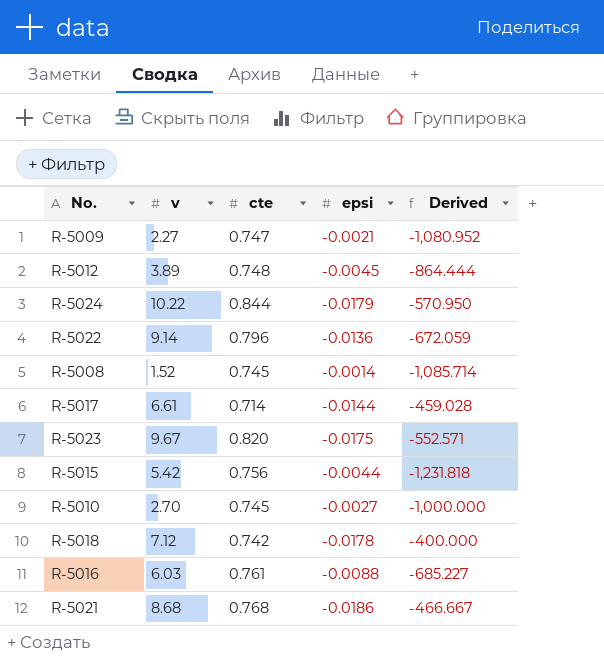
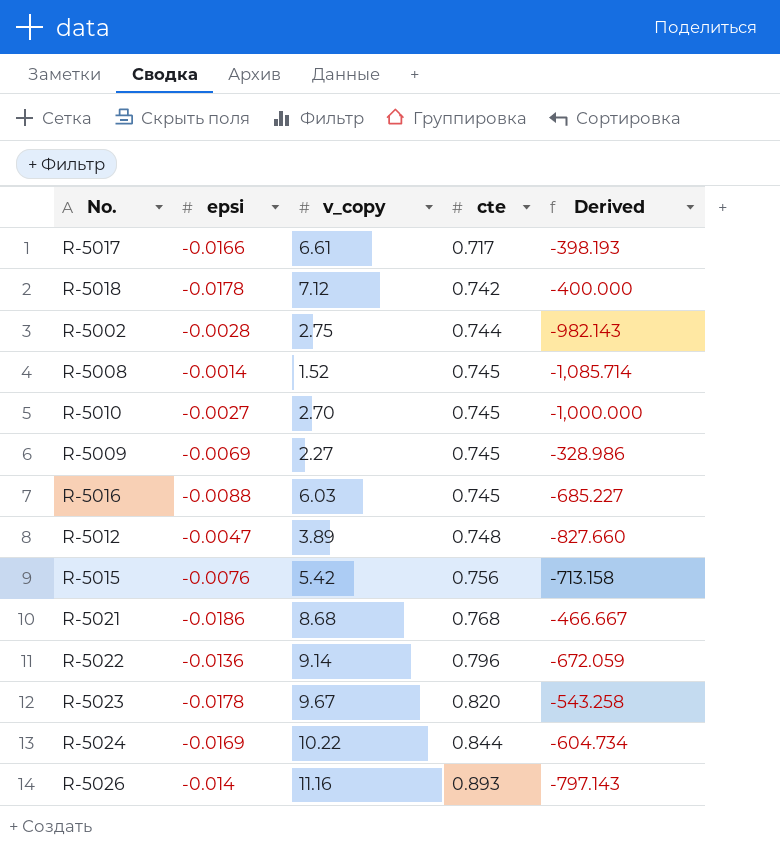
row order: none -> cte ascending
column epsi | position: 4 -> 2
column name: v -> v_copy
R-5017 | epsi: -0.0144 -> -0.0166
R-5017 | cte: 0.714 -> 0.717
R-5017 | Derived: -459.028 -> -398.193
row R-5002: none -> -0.0028 | 2.75 | 0.744 | -982.143
R-5009 | epsi: -0.0021 -> -0.0069
R-5009 | cte: 0.747 -> 0.745
R-5009 | Derived: -1,080.952 -> -328.986
R-5016 | cte: 0.761 -> 0.745
R-5012 | epsi: -0.0045 -> -0.0047
R-5012 | Derived: -864.444 -> -827.660
R-5015 | epsi: -0.0044 -> -0.0076
R-5015 | Derived: -1,231.818 -> -713.158
R-5023 | epsi: -0.0175 -> -0.0178
R-5023 | Derived: -552.571 -> -543.258
R-5024 | epsi: -0.0179 -> -0.0169
R-5024 | Derived: -570.950 -> -604.734
row R-5026: none -> -0.014 | 11.16 | 0.893 | -797.143

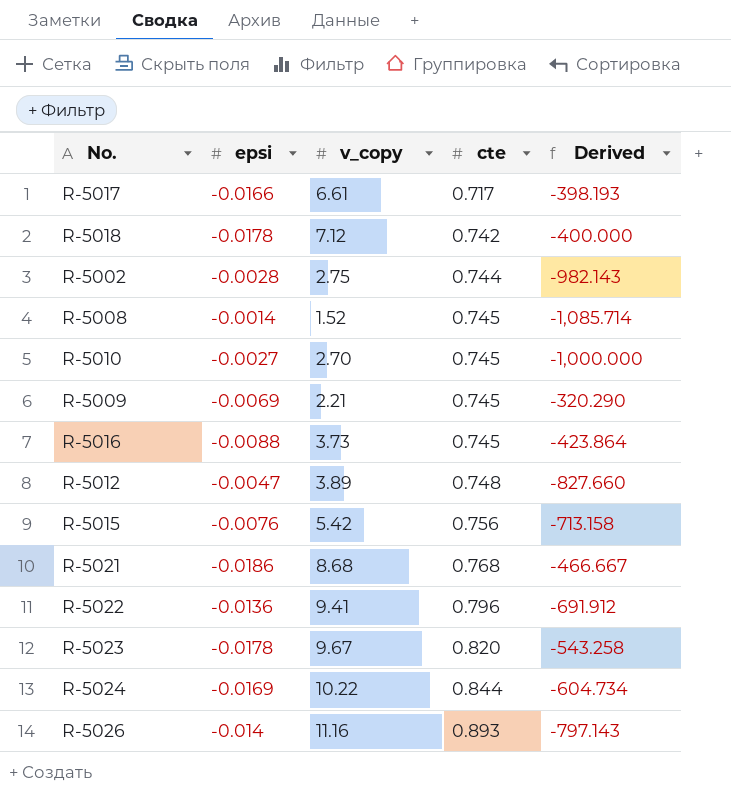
R-5009 | v_copy: 2.27 -> 2.21
R-5009 | Derived: -328.986 -> -320.290
R-5016 | v_copy: 6.03 -> 3.73
R-5016 | Derived: -685.227 -> -423.864
R-5022 | v_copy: 9.14 -> 9.41
R-5022 | Derived: -672.059 -> -691.912

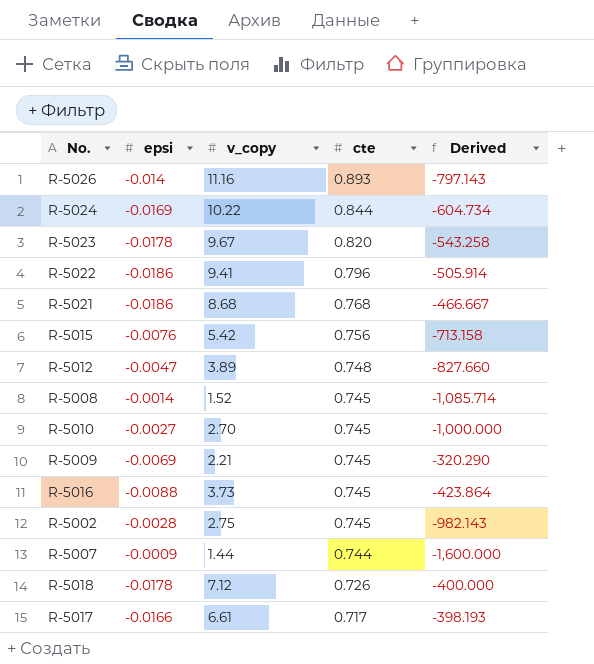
row order: cte ascending -> cte descending
R-5022 | epsi: -0.0136 -> -0.0186
R-5022 | Derived: -691.912 -> -505.914
R-5002 | cte: 0.744 -> 0.745
row R-5007: none -> -0.0009 | 1.44 | 0.744 | -1,600.000
R-5018 | cte: 0.742 -> 0.726

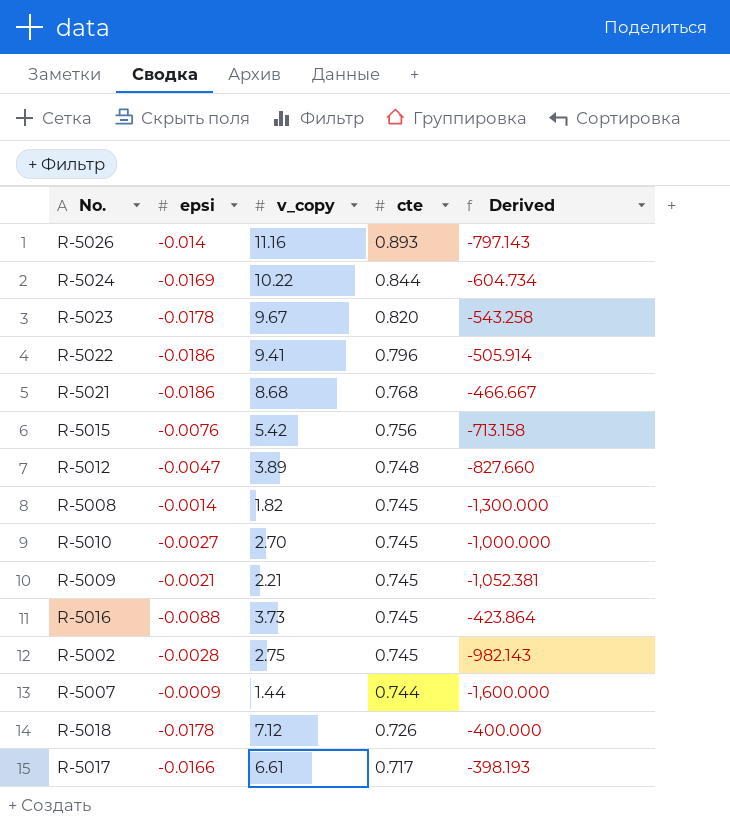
R-5008 | v_copy: 1.52 -> 1.82
R-5008 | Derived: -1,085.714 -> -1,300.000
R-5009 | epsi: -0.0069 -> -0.0021
R-5009 | Derived: -320.290 -> -1,052.381

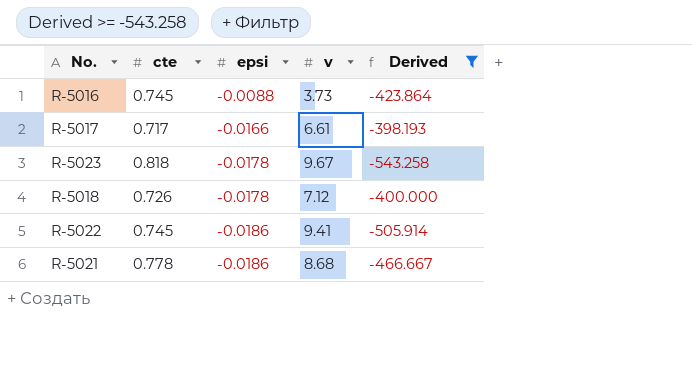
filter: none -> Derived >= -543.258
row order: cte descending -> epsi descending
column cte | position: 4 -> 2
column name: v_copy -> v
R-5023 | cte: 0.820 -> 0.818
R-5022 | cte: 0.796 -> 0.745
R-5021 | cte: 0.768 -> 0.778

